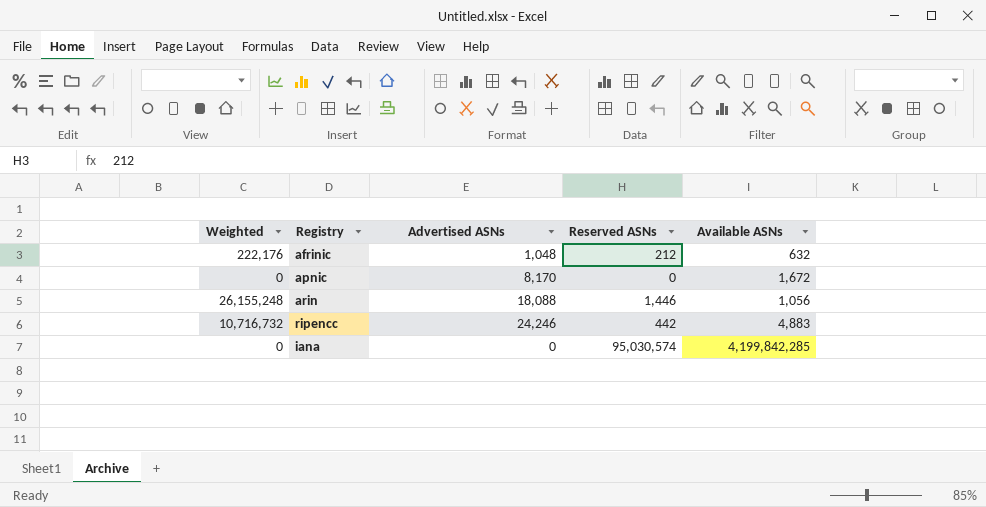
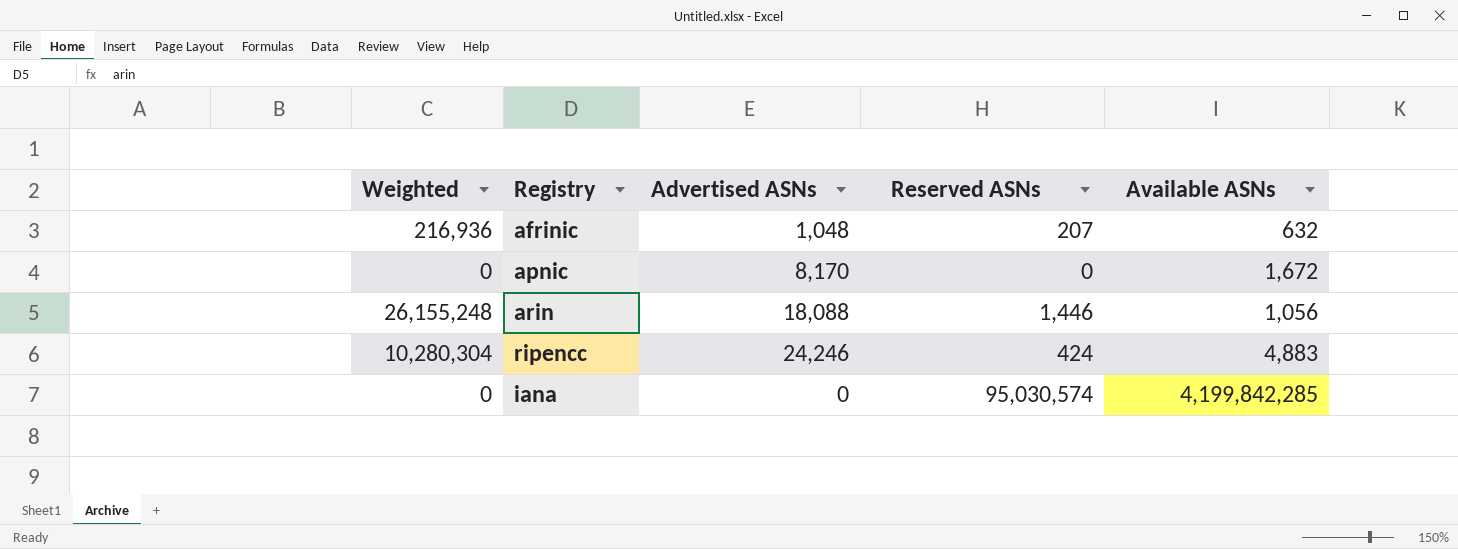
afrinic | Weighted: 222,176 -> 216,936
afrinic | Reserved ASNs: 212 -> 207
ripencc | Weighted: 10,716,732 -> 10,280,304
ripencc | Reserved ASNs: 442 -> 424

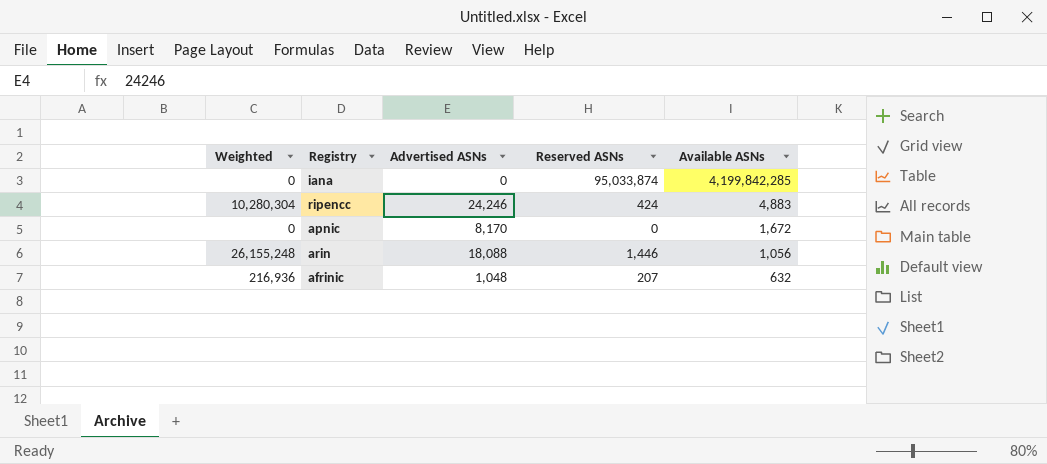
row order: none -> Available ASNs descending
iana | Reserved ASNs: 95,030,574 -> 95,033,874

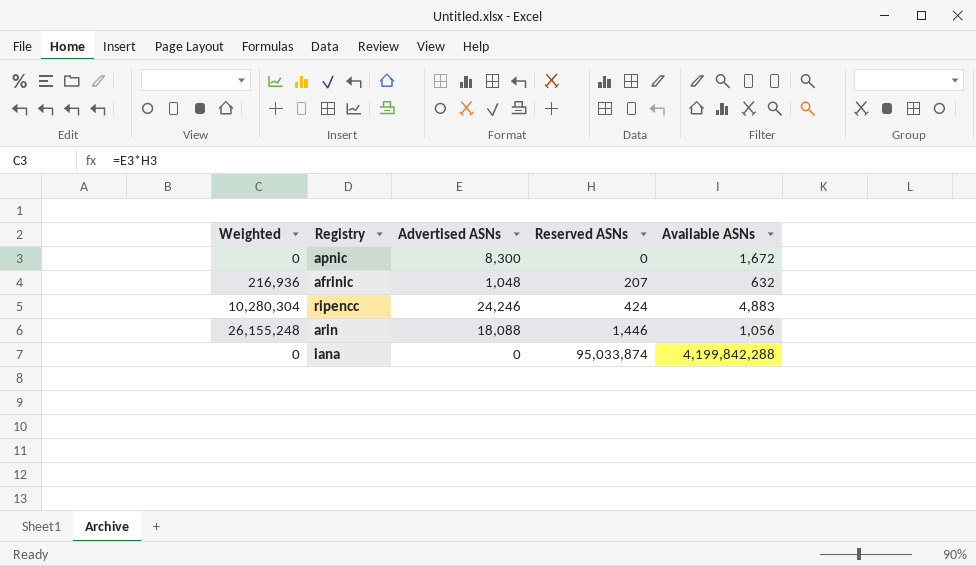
row order: Available ASNs descending -> Reserved ASNs ascending
apnic | Advertised ASNs: 8,170 -> 8,300
iana | Available ASNs: 4,199,842,285 -> 4,199,842,288

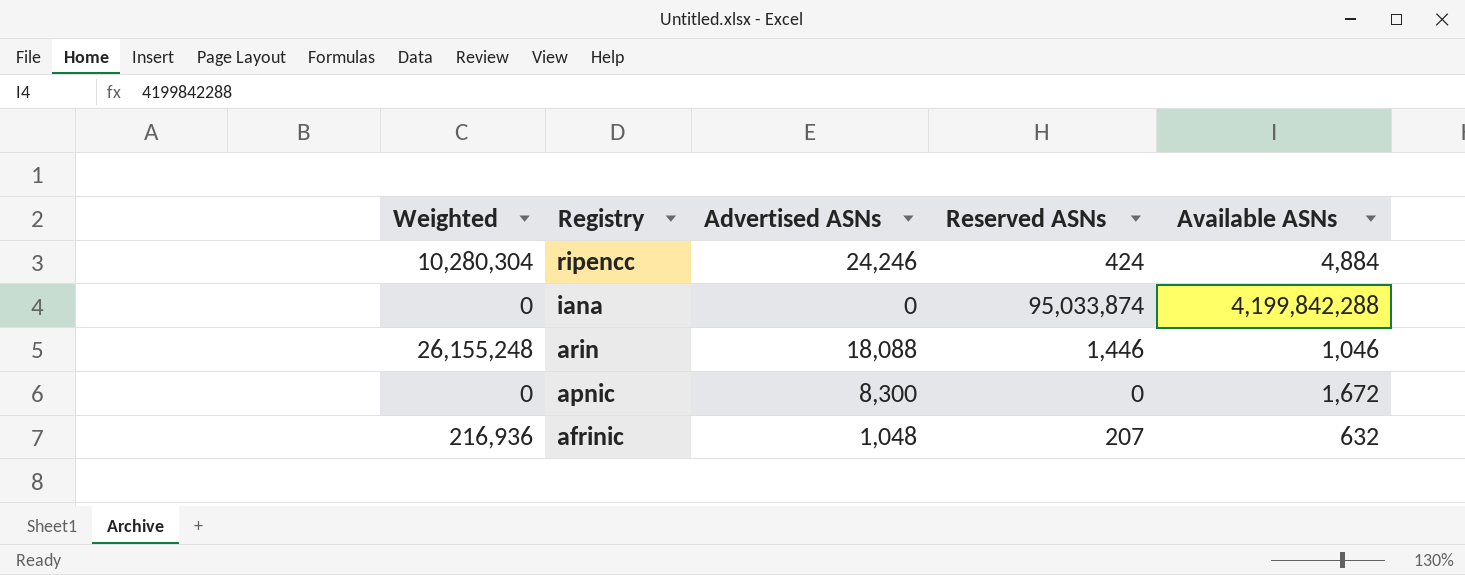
row order: Reserved ASNs ascending -> Registry descending
ripencc | Available ASNs: 4,883 -> 4,884
arin | Available ASNs: 1,056 -> 1,046

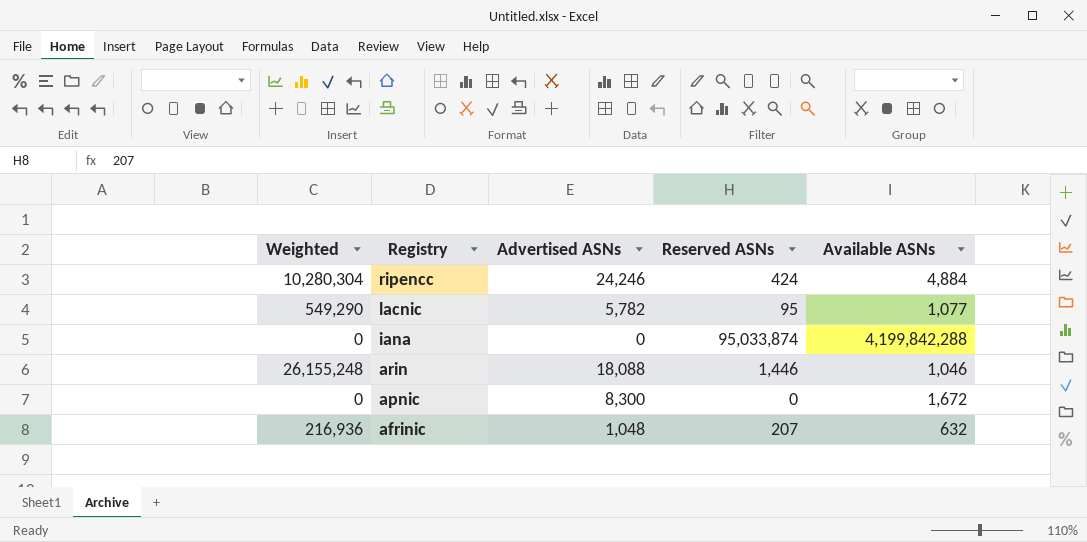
row lacnic: none -> 549,290 | 5,782 | 95 | 1,077

